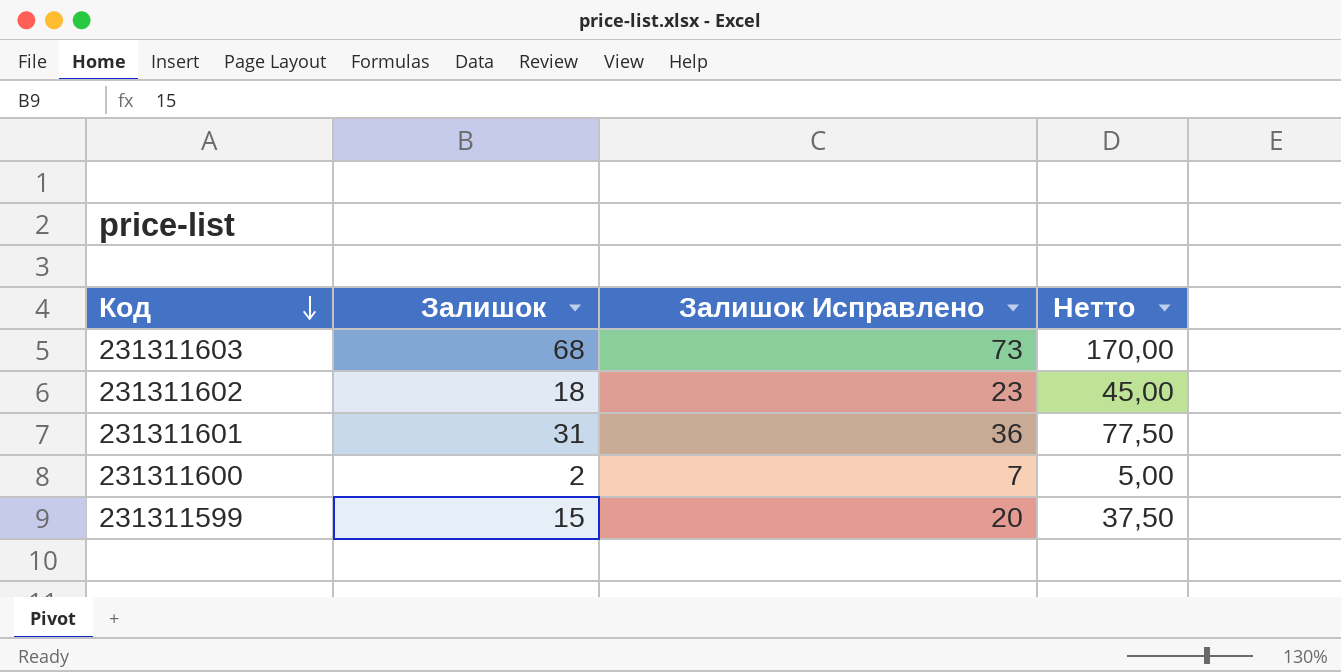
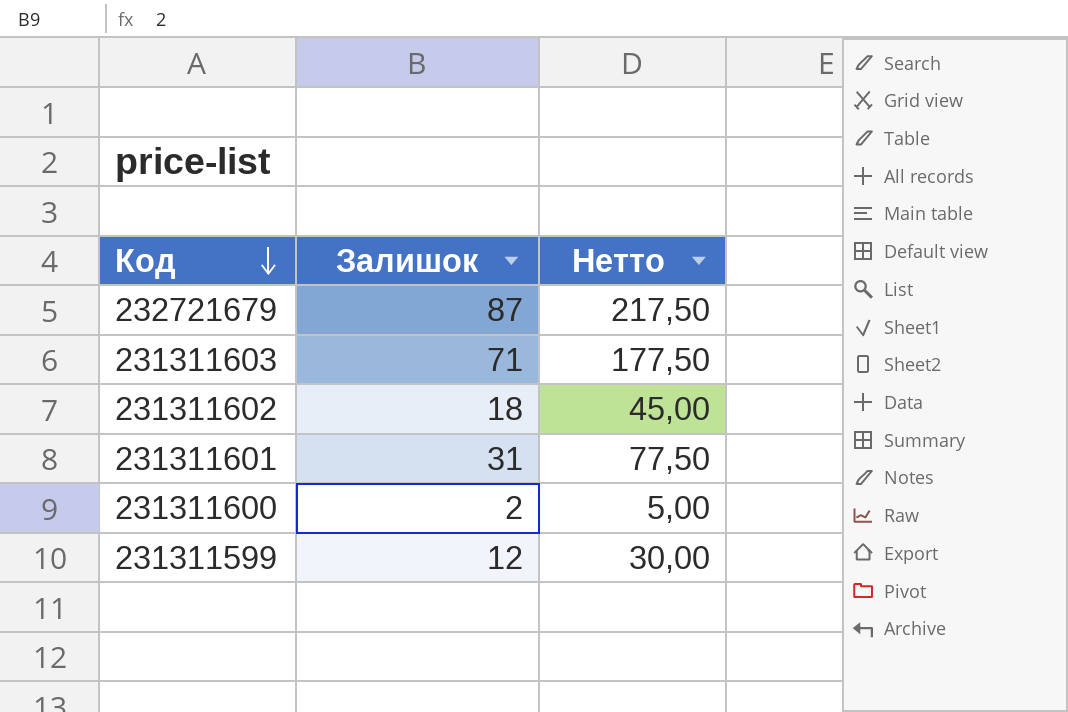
column Залишок Исправлено | formula: [Залишок] + 5 -> none
row 232721679: none -> 87 | 217,50
231311603 | Залишок: 68 -> 71
231311603 | Нетто: 170,00 -> 177,50
231311599 | Залишок: 15 -> 12
231311599 | Нетто: 37,50 -> 30,00

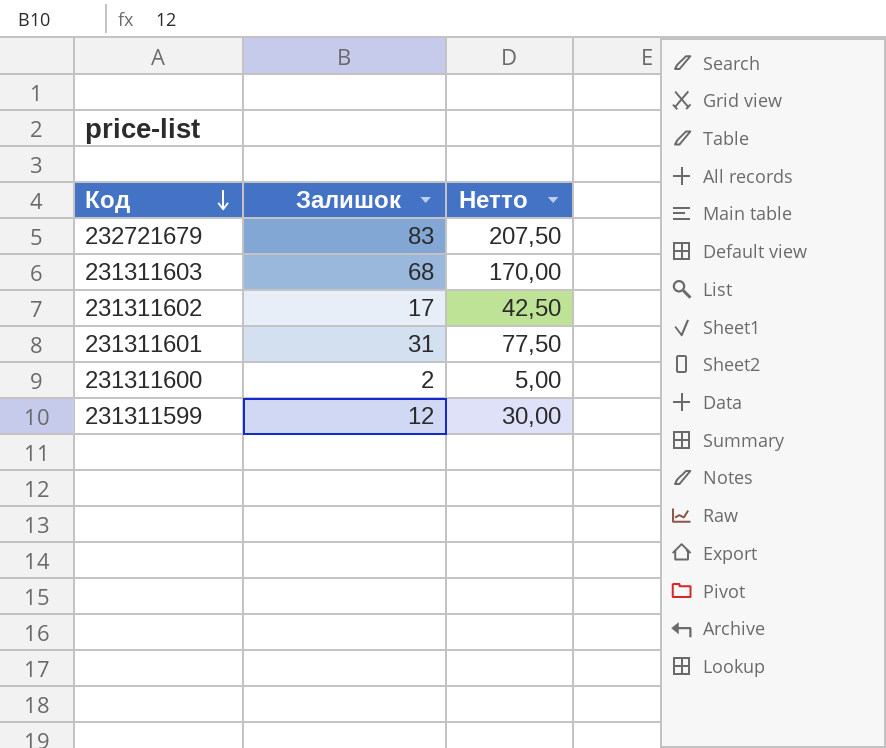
232721679 | Залишок: 87 -> 83
232721679 | Нетто: 217,50 -> 207,50
231311603 | Залишок: 71 -> 68
231311603 | Нетто: 177,50 -> 170,00
231311602 | Залишок: 18 -> 17
231311602 | Нетто: 45,00 -> 42,50

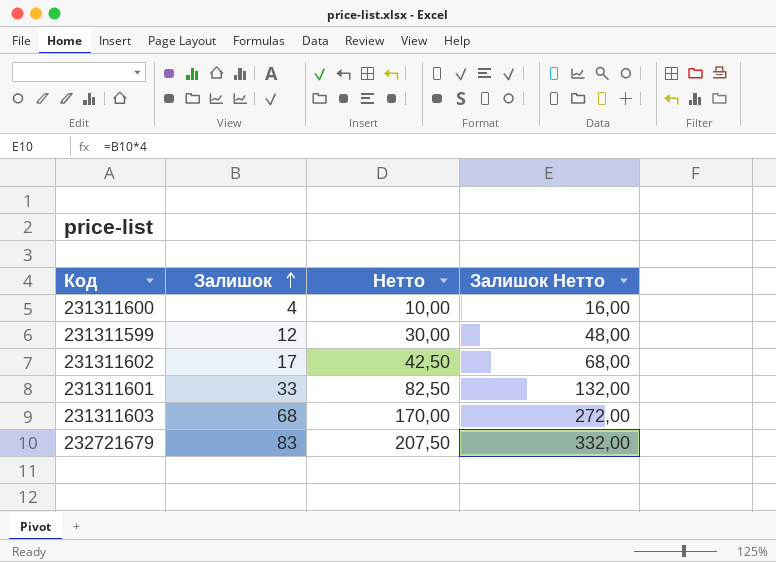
row order: Код descending -> Залишок ascending
column Залишок Нетто | formula: none -> [Залишок] * 4
231311600 | Залишок: 2 -> 4
231311600 | Нетто: 5,00 -> 10,00
231311601 | Залишок: 31 -> 33
231311601 | Нетто: 77,50 -> 82,50

